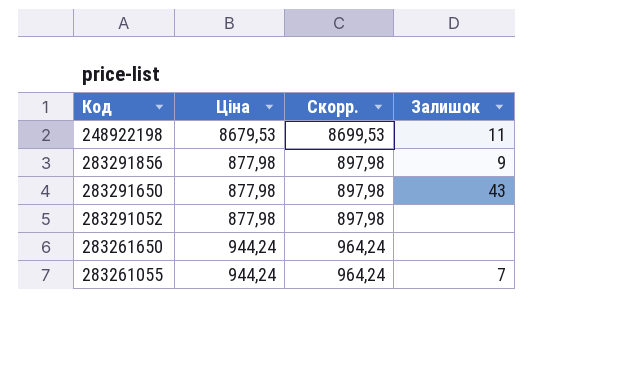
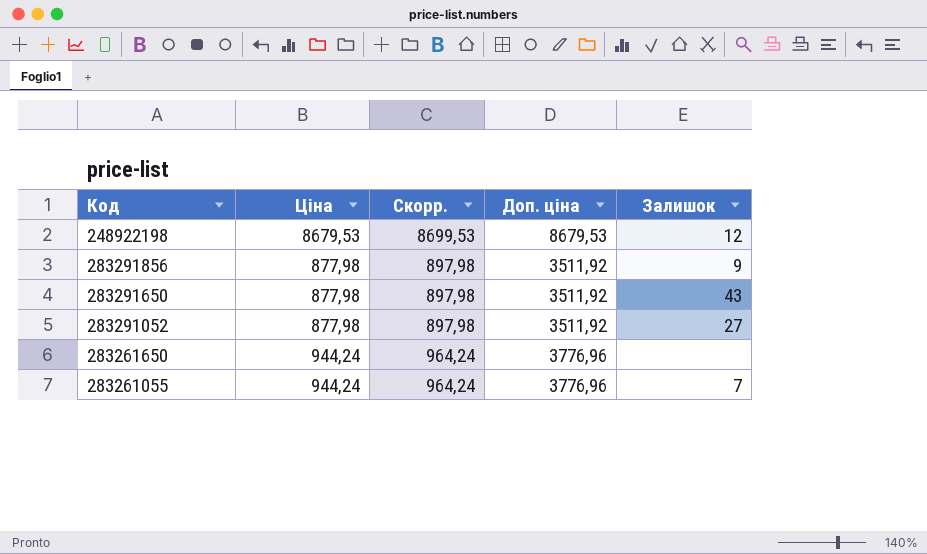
column Доп. ціна | position: none -> 4
248922198 | Залишок: 11 -> 12
283291052 | Залишок: none -> 27

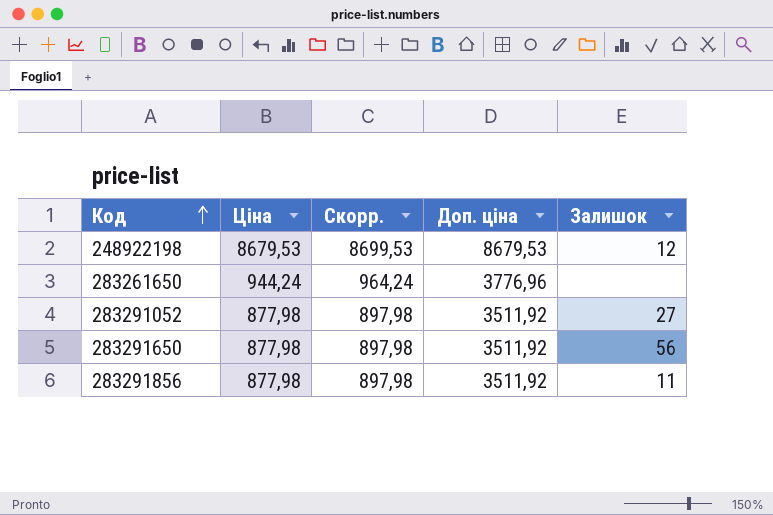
row order: none -> Код ascending
row 283261055: 944,24 | 964,24 | 3776,96 | 7 -> none
283291650 | Залишок: 43 -> 56
283291856 | Залишок: 9 -> 11

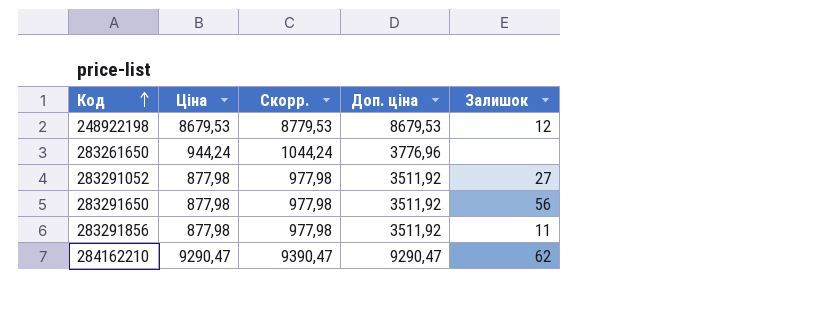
column Скорр. | formula: [Ціна] + 20 -> [Ціна] + 100
row 284162210: none -> 9290,47 | 9390,47 | 9290,47 | 62

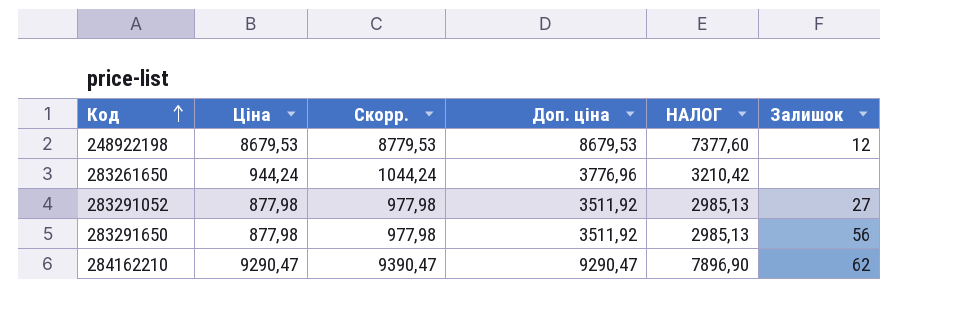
column НАЛОГ | formula: none -> [Доп. ціна] * 0,85
row 283291856: 877,98 | 977,98 | 3511,92 | 11 -> none

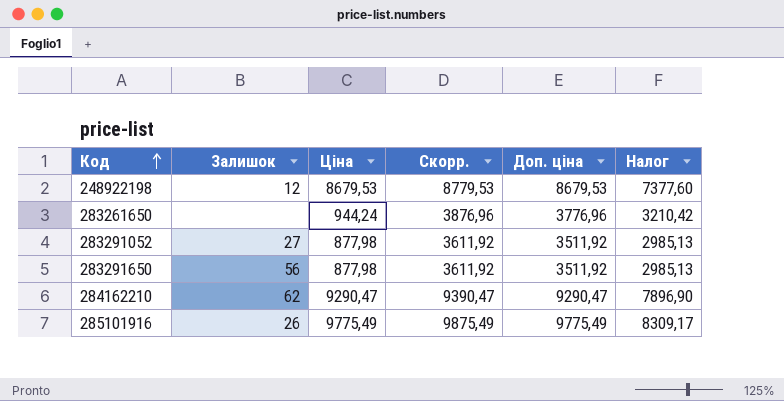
column Залишок | position: 6 -> 2
column Скорр. | formula: [Ціна] + 100 -> [Доп. ціна] + 100
column name: НАЛОГ -> Налог
row 285101916: none -> 26 | 9775,49 | 9875,49 | 9775,49 | 8309,17

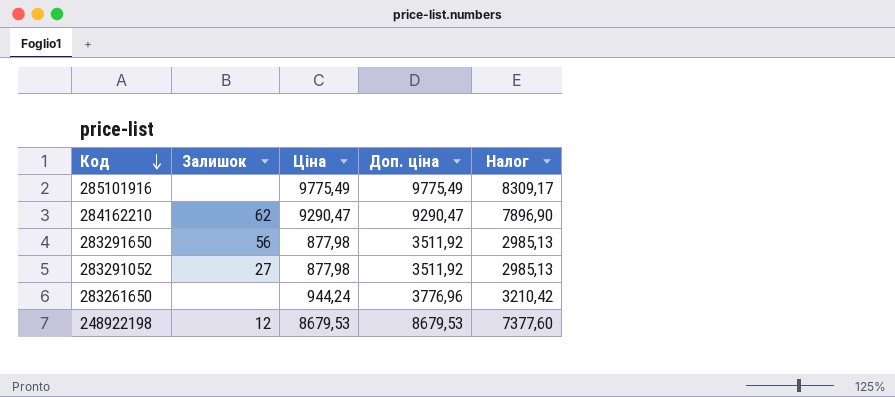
row order: Код ascending -> Код descending
column Скорр. | formula: [Доп. ціна] + 100 -> none
285101916 | Залишок: 26 -> none

